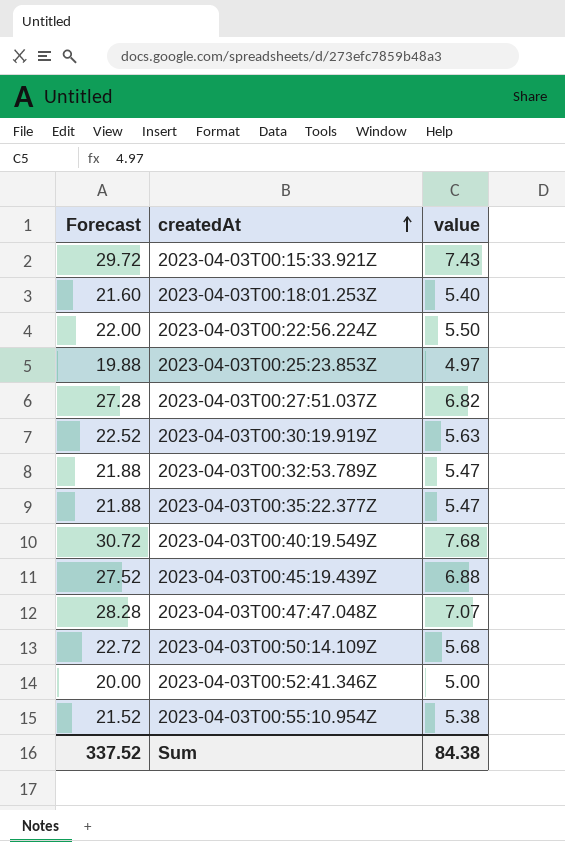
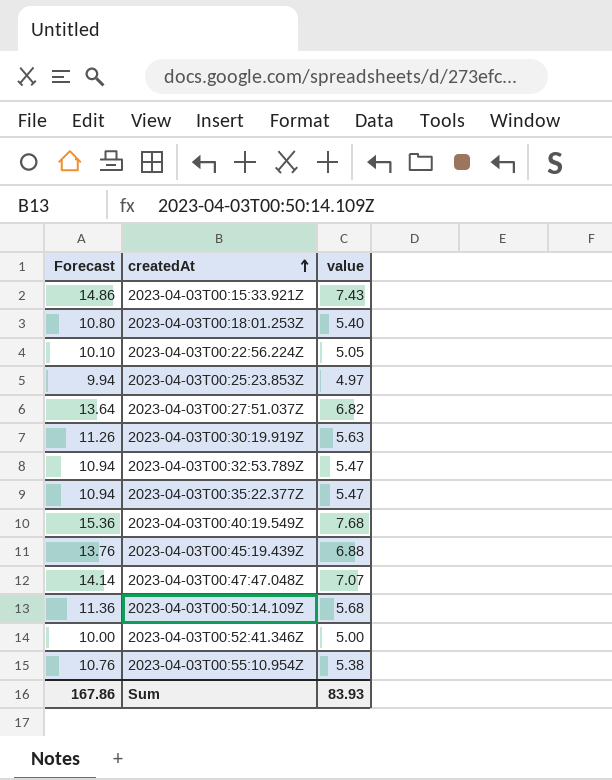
column Forecast | formula: [value] * 4 -> [value] * 2
2023-04-03T00:22:56.224Z | value: 5.50 -> 5.05
Sum | Forecast: 337.52 -> 167.86
Sum | value: 84.38 -> 83.93

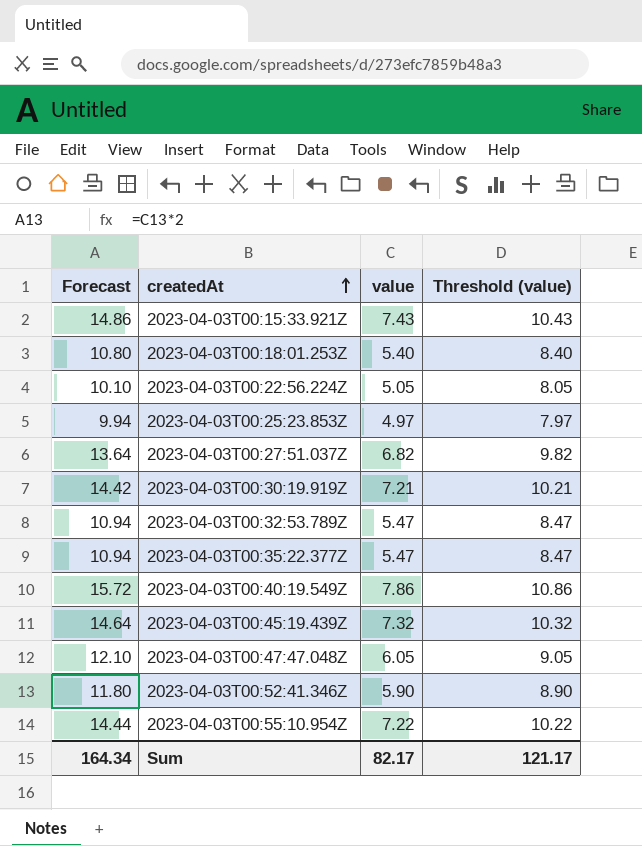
column Threshold (value) | formula: none -> [value] + 3
row 2023-04-03T00:50:14.109Z: 11.36 | 5.68 -> none
2023-04-03T00:30:19.919Z | Forecast: 11.26 -> 14.42
2023-04-03T00:30:19.919Z | value: 5.63 -> 7.21
2023-04-03T00:40:19.549Z | Forecast: 15.36 -> 15.72
2023-04-03T00:40:19.549Z | value: 7.68 -> 7.86
2023-04-03T00:45:19.439Z | Forecast: 13.76 -> 14.64
2023-04-03T00:45:19.439Z | value: 6.88 -> 7.32
2023-04-03T00:47:47.048Z | Forecast: 14.14 -> 12.10
2023-04-03T00:47:47.048Z | value: 7.07 -> 6.05
2023-04-03T00:52:41.346Z | Forecast: 10.00 -> 11.80
2023-04-03T00:52:41.346Z | value: 5.00 -> 5.90
2023-04-03T00:55:10.954Z | Forecast: 10.76 -> 14.44
2023-04-03T00:55:10.954Z | value: 5.38 -> 7.22
Sum | Forecast: 167.86 -> 164.34
Sum | value: 83.93 -> 82.17

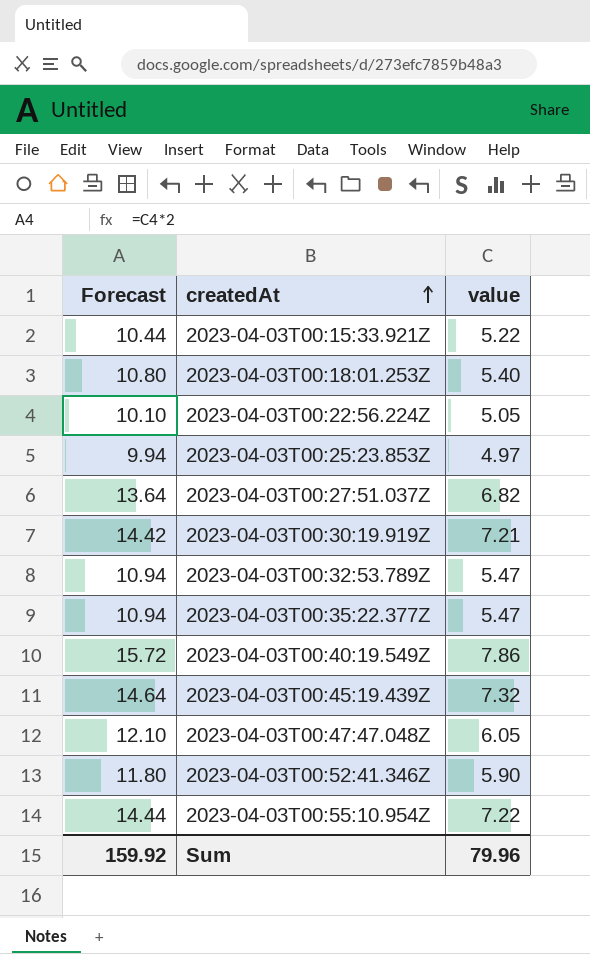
column Threshold (value) | formula: [value] + 3 -> none
2023-04-03T00:15:33.921Z | Forecast: 14.86 -> 10.44
2023-04-03T00:15:33.921Z | value: 7.43 -> 5.22
Sum | Forecast: 164.34 -> 159.92
Sum | value: 82.17 -> 79.96

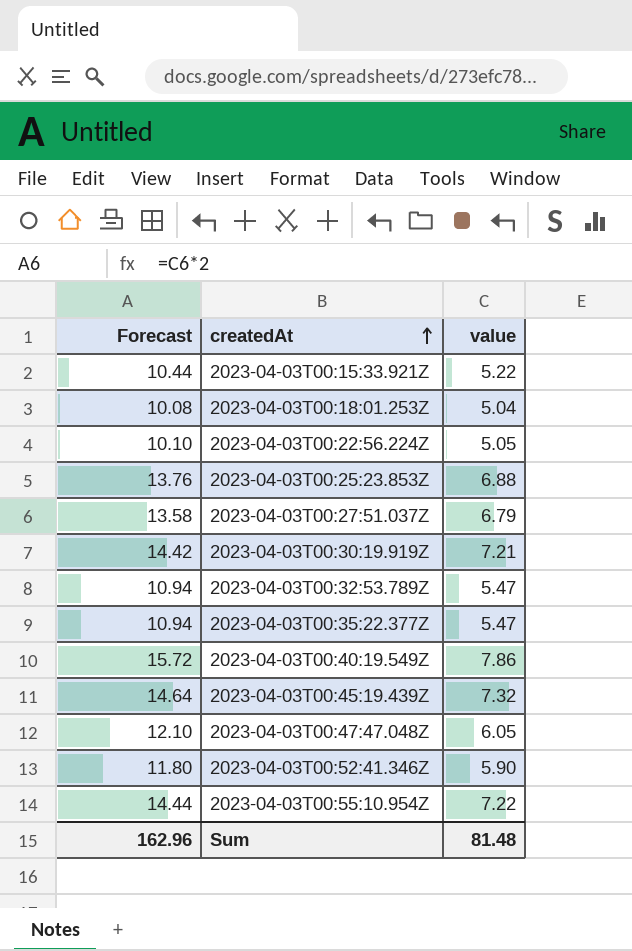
2023-04-03T00:18:01.253Z | Forecast: 10.80 -> 10.08
2023-04-03T00:18:01.253Z | value: 5.40 -> 5.04
2023-04-03T00:25:23.853Z | Forecast: 9.94 -> 13.76
2023-04-03T00:25:23.853Z | value: 4.97 -> 6.88
2023-04-03T00:27:51.037Z | Forecast: 13.64 -> 13.58
2023-04-03T00:27:51.037Z | value: 6.82 -> 6.79
Sum | Forecast: 159.92 -> 162.96
Sum | value: 79.96 -> 81.48

